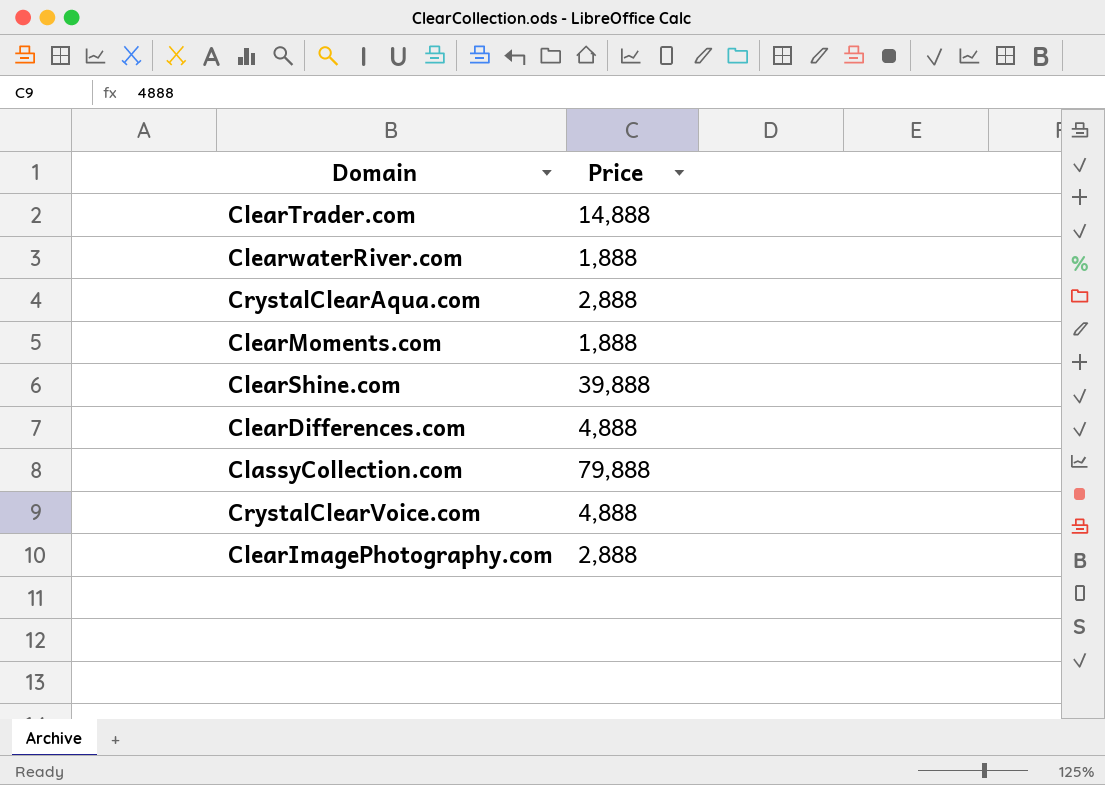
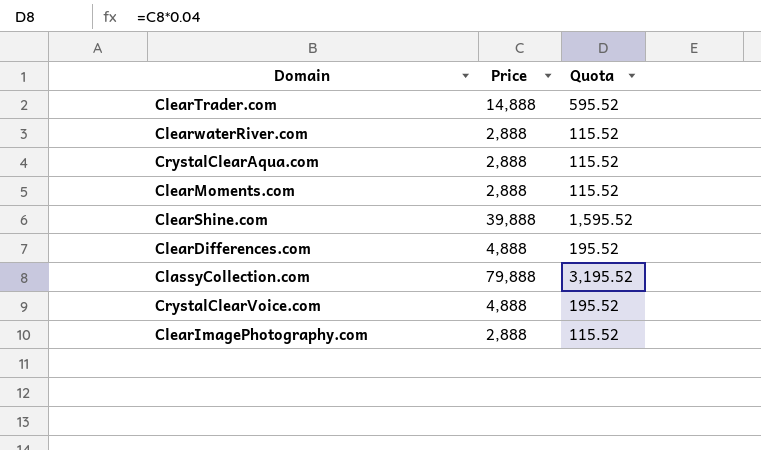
column Quota | formula: none -> [Price] * 0.04
ClearwaterRiver.com | Price: 1,888 -> 2,888
ClearMoments.com | Price: 1,888 -> 2,888

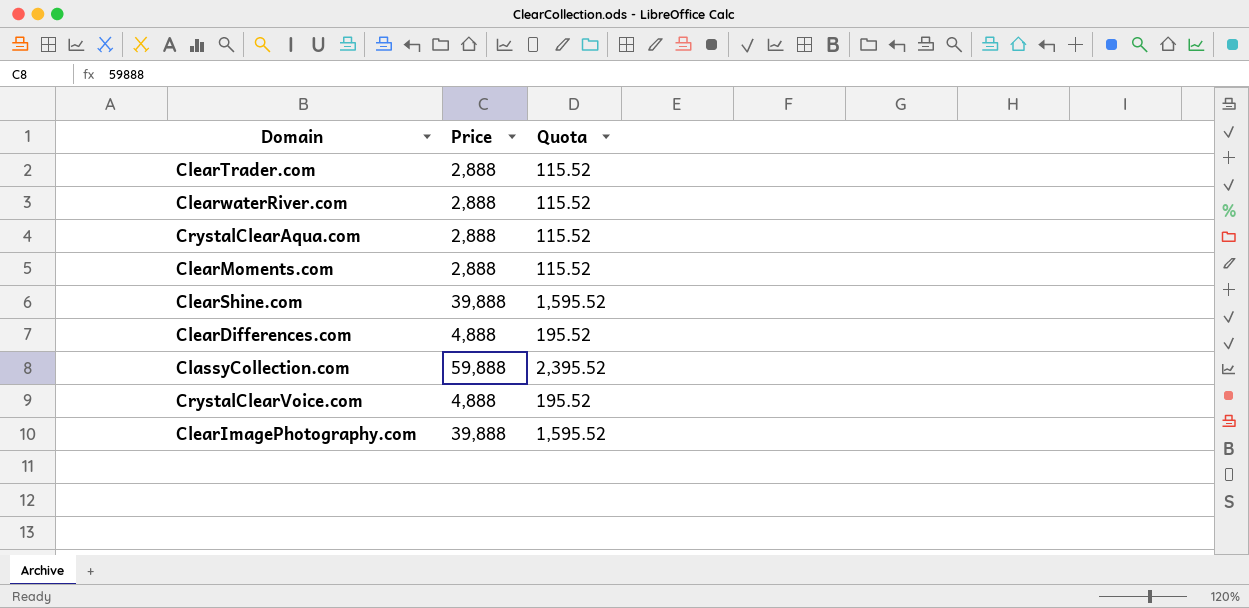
ClearTrader.com | Price: 14,888 -> 2,888
ClearTrader.com | Quota: 595.52 -> 115.52
ClassyCollection.com | Price: 79,888 -> 59,888
ClassyCollection.com | Quota: 3,195.52 -> 2,395.52
ClearImagePhotography.com | Price: 2,888 -> 39,888
ClearImagePhotography.com | Quota: 115.52 -> 1,595.52

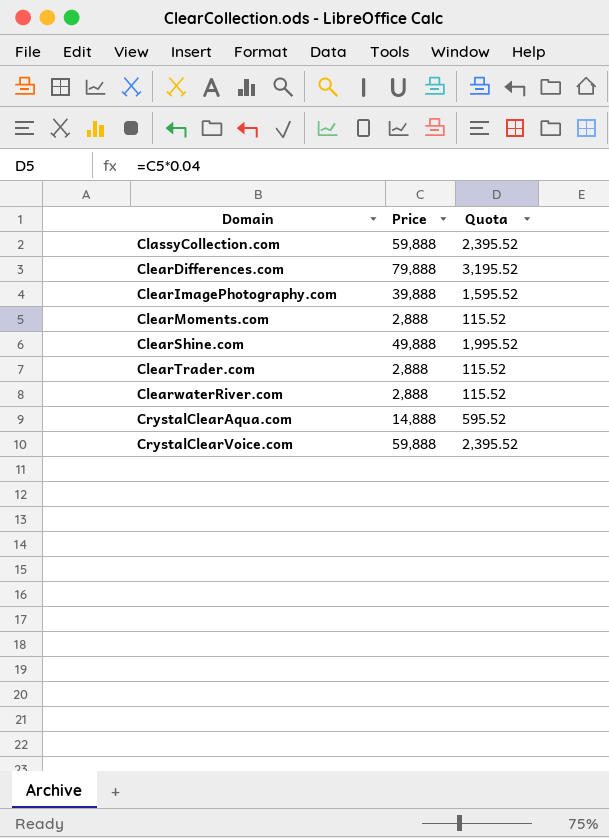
row order: none -> Domain ascending
ClearDifferences.com | Price: 4,888 -> 79,888
ClearDifferences.com | Quota: 195.52 -> 3,195.52
ClearShine.com | Price: 39,888 -> 49,888
ClearShine.com | Quota: 1,595.52 -> 1,995.52
CrystalClearAqua.com | Price: 2,888 -> 14,888
CrystalClearAqua.com | Quota: 115.52 -> 595.52
CrystalClearVoice.com | Price: 4,888 -> 59,888
CrystalClearVoice.com | Quota: 195.52 -> 2,395.52

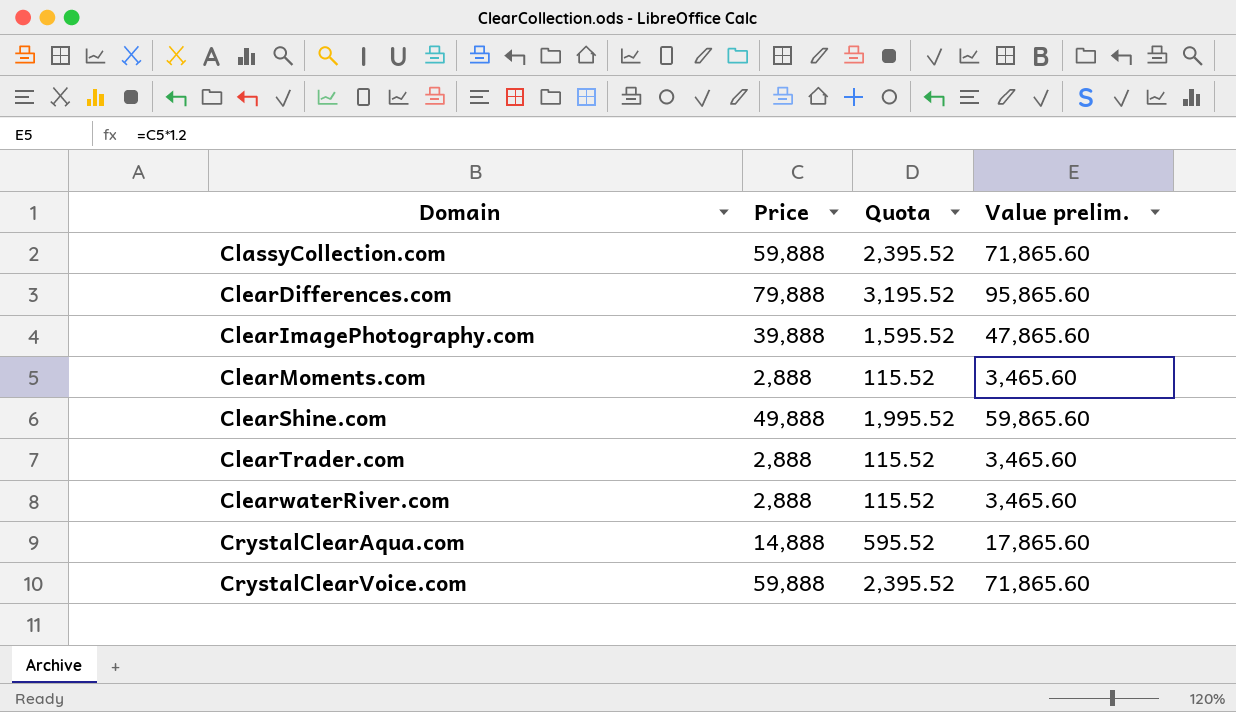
column Value prelim. | formula: none -> [Price] * 1.2

